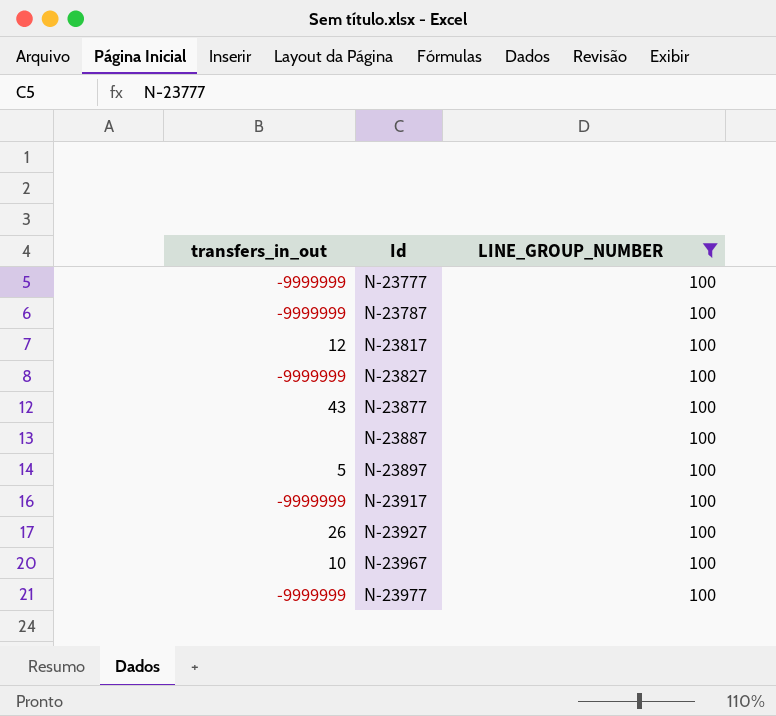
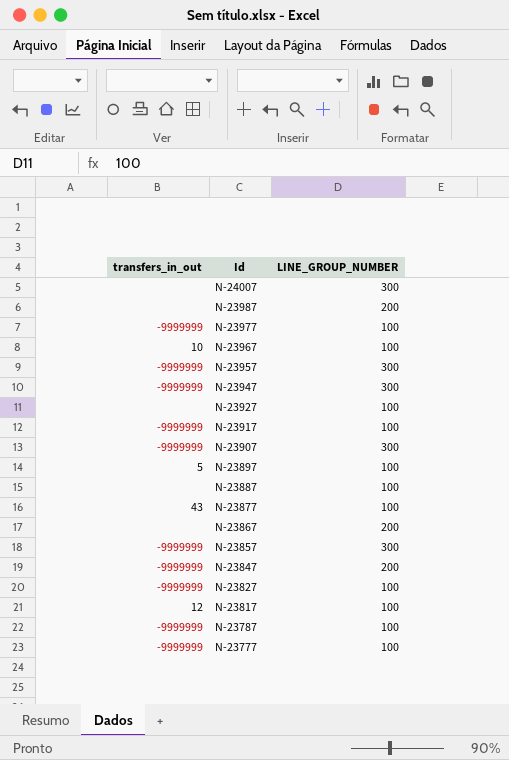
filter: LINE_GROUP_NUMBER = 100 -> none
row order: Id ascending -> Id descending
N-23927 | transfers_in_out: 26 -> none

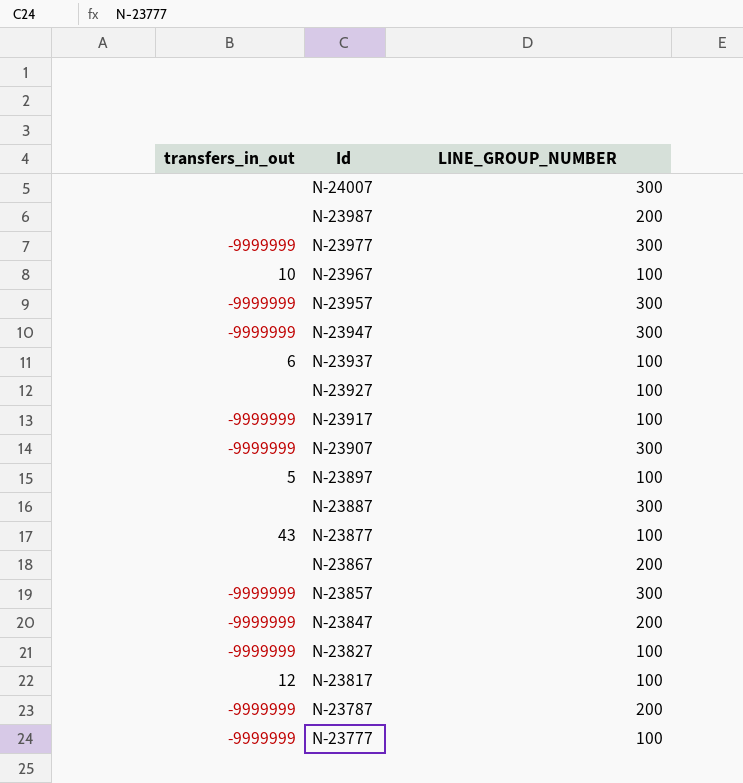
N-23977 | LINE_GROUP_NUMBER: 100 -> 300
row N-23937: none -> 6 | 100
N-23887 | LINE_GROUP_NUMBER: 100 -> 300
N-23787 | LINE_GROUP_NUMBER: 100 -> 200

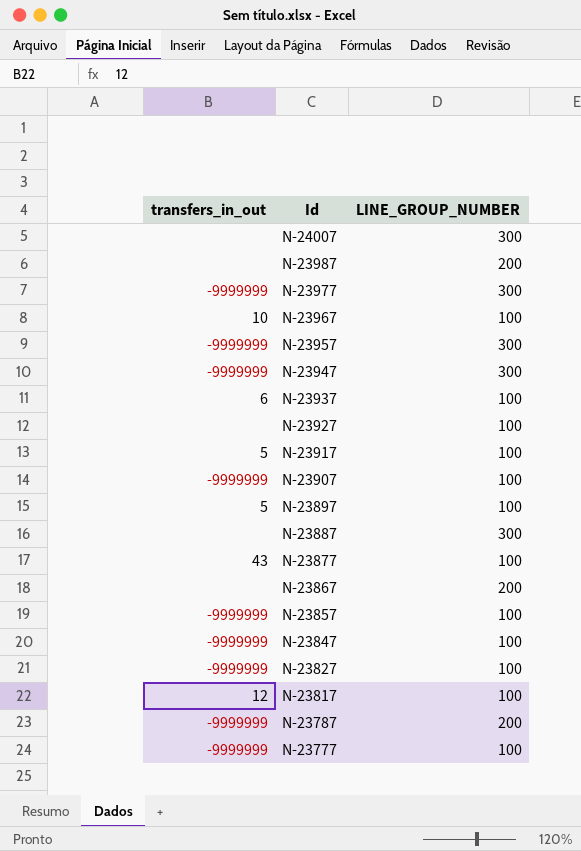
N-23917 | transfers_in_out: -9999999 -> 5
N-23907 | LINE_GROUP_NUMBER: 300 -> 100
N-23857 | LINE_GROUP_NUMBER: 300 -> 100
N-23847 | LINE_GROUP_NUMBER: 200 -> 100

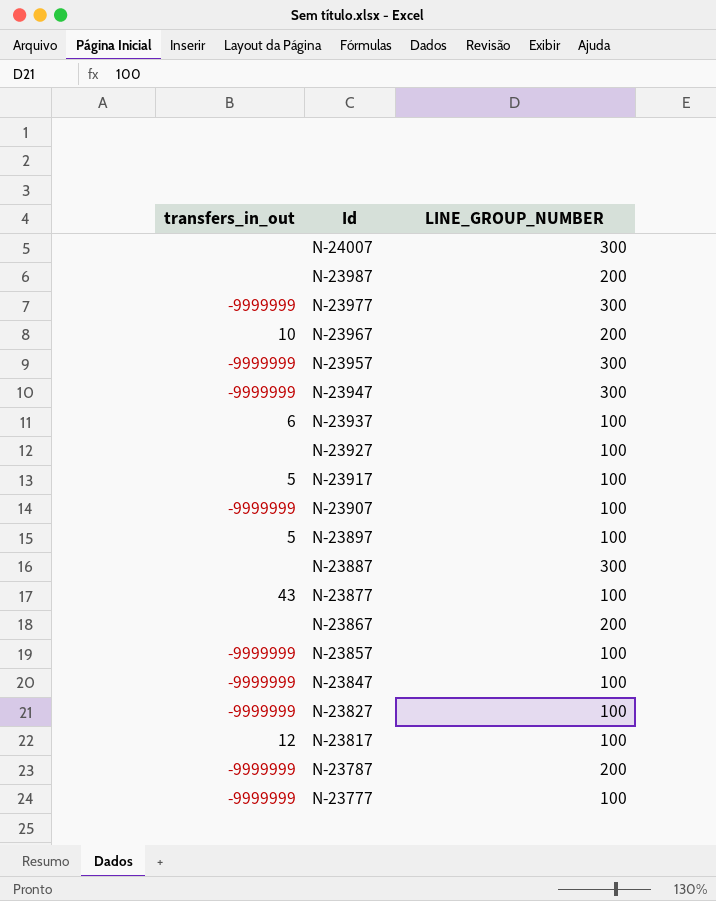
N-23967 | LINE_GROUP_NUMBER: 100 -> 200

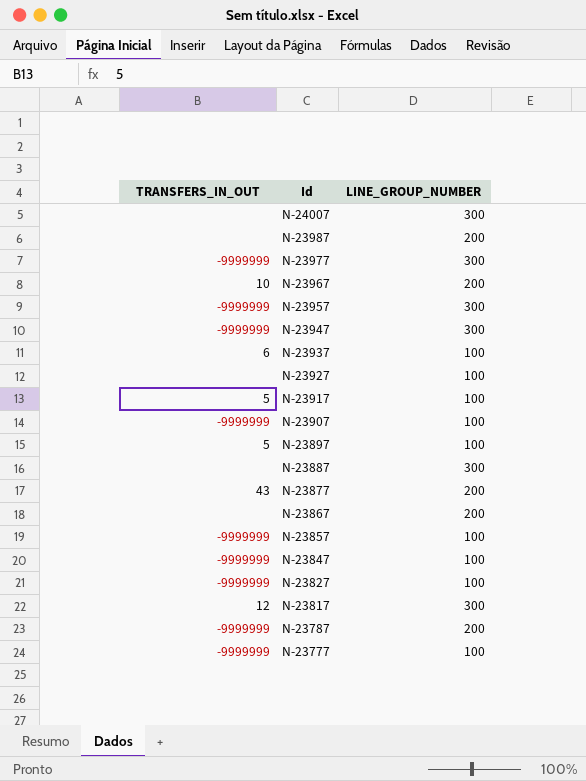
column name: transfers_in_out -> TRANSFERS_IN_OUT
N-23877 | LINE_GROUP_NUMBER: 100 -> 200
N-23817 | LINE_GROUP_NUMBER: 100 -> 300

